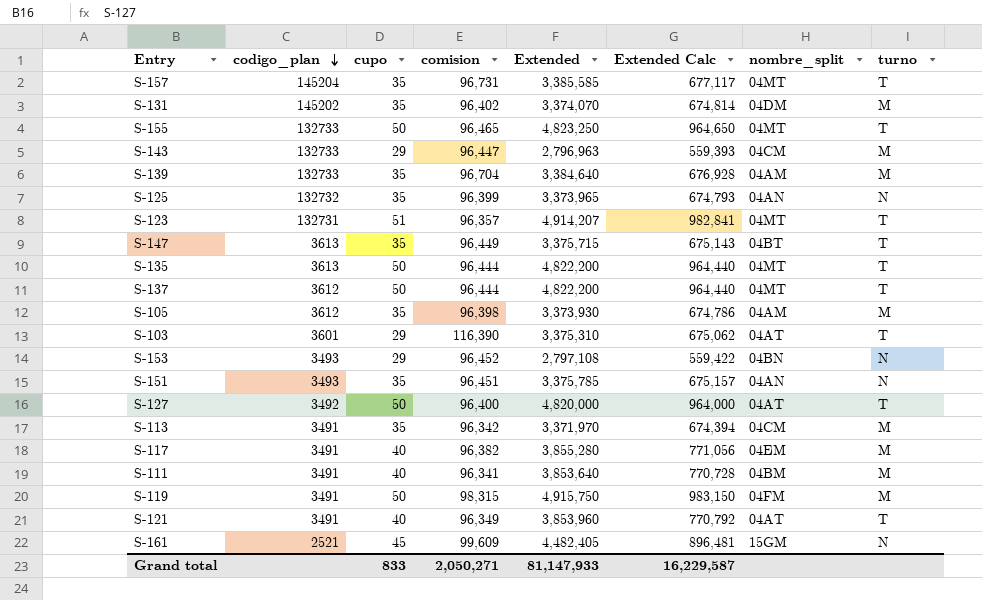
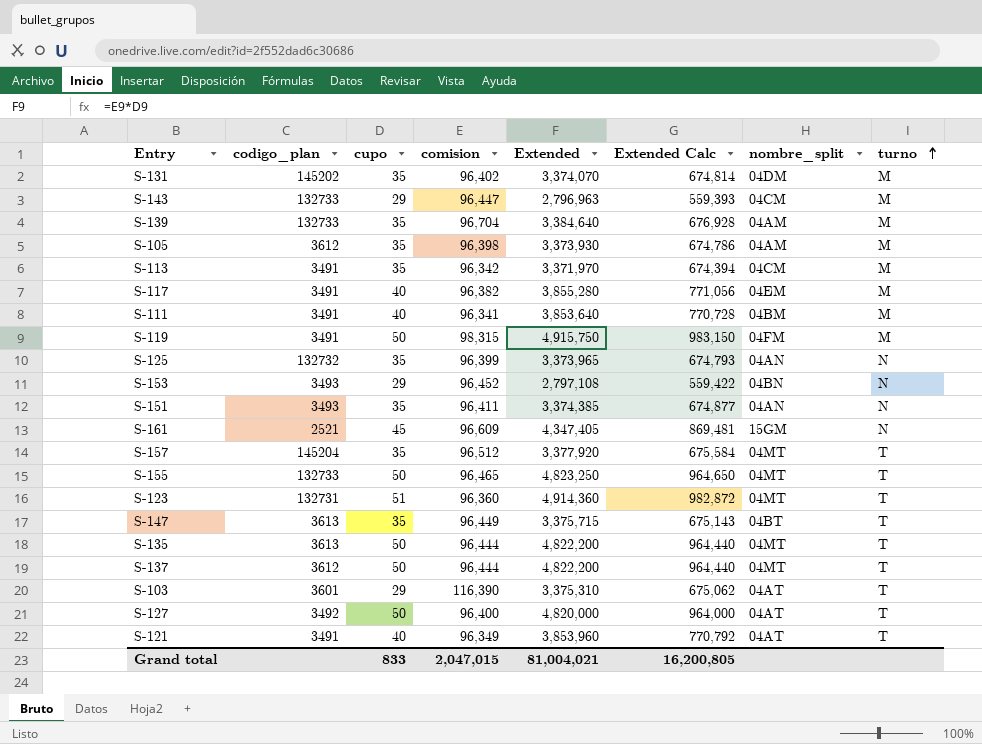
row order: codigo_plan descending -> turno ascending
S-151 | comision: 96,451 -> 96,411
S-151 | Extended: 3,375,785 -> 3,374,385
S-151 | Extended Calc: 675,157 -> 674,877
S-161 | comision: 99,609 -> 96,609
S-161 | Extended: 4,482,405 -> 4,347,405
S-161 | Extended Calc: 896,481 -> 869,481
S-157 | comision: 96,731 -> 96,512
S-157 | Extended: 3,385,585 -> 3,377,920
S-157 | Extended Calc: 677,117 -> 675,584
S-123 | comision: 96,357 -> 96,360
S-123 | Extended: 4,914,207 -> 4,914,360
S-123 | Extended Calc: 982,841 -> 982,872
Grand total | comision: 2,050,271 -> 2,047,015
Grand total | Extended: 81,147,933 -> 81,004,021
Grand total | Extended Calc: 16,229,587 -> 16,200,805

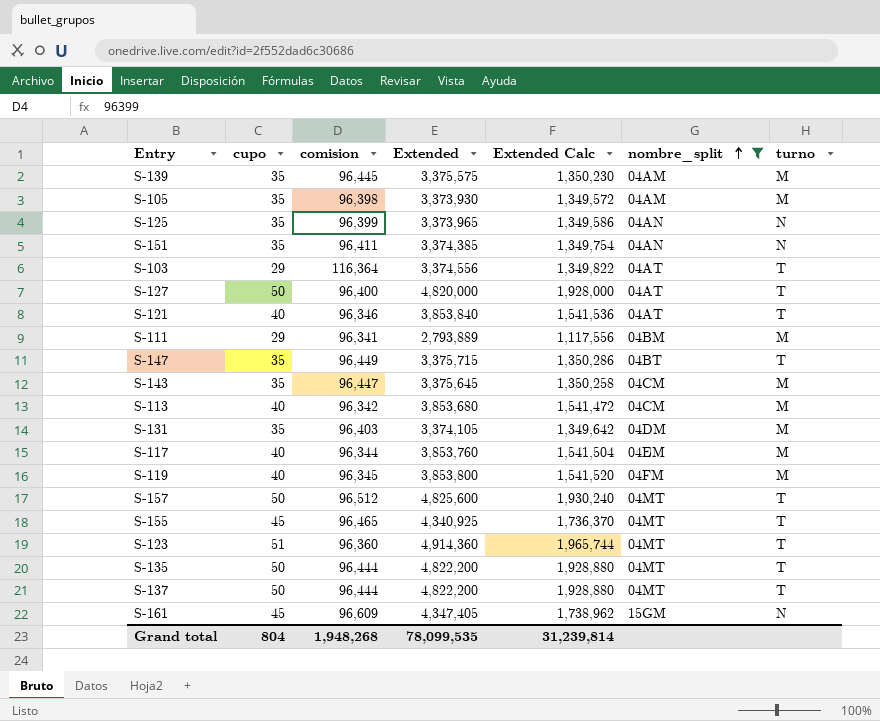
filter: none -> nombre_split != 04BN
row order: turno ascending -> nombre_split ascending
column codigo_plan | position: 2 -> none
column Extended Calc | formula: [Extended] * 0.2 -> [Extended] * 0.4
S-139 | comision: 96,704 -> 96,445
S-139 | Extended: 3,384,640 -> 3,375,575
S-103 | comision: 116,390 -> 116,364
S-103 | Extended: 3,375,310 -> 3,374,556
S-121 | comision: 96,349 -> 96,346
S-121 | Extended: 3,853,960 -> 3,853,840
S-111 | cupo: 40 -> 29
S-111 | Extended: 3,853,640 -> 2,793,889
S-143 | cupo: 29 -> 35
S-143 | Extended: 2,796,963 -> 3,375,645
S-113 | cupo: 35 -> 40
S-113 | Extended: 3,371,970 -> 3,853,680
S-131 | comision: 96,402 -> 96,403
S-131 | Extended: 3,374,070 -> 3,374,105
S-117 | comision: 96,382 -> 96,344
S-117 | Extended: 3,855,280 -> 3,853,760
S-119 | cupo: 50 -> 40
S-119 | comision: 98,315 -> 96,345
S-119 | Extended: 4,915,750 -> 3,853,800
S-157 | cupo: 35 -> 50
S-157 | Extended: 3,377,920 -> 4,825,600
S-155 | cupo: 50 -> 45
S-155 | Extended: 4,823,250 -> 4,340,925
Grand total | cupo: 833 -> 804
Grand total | comision: 2,047,015 -> 1,948,268
Grand total | Extended: 81,004,021 -> 78,099,535
Grand total | Extended Calc: 16,200,805 -> 31,239,814

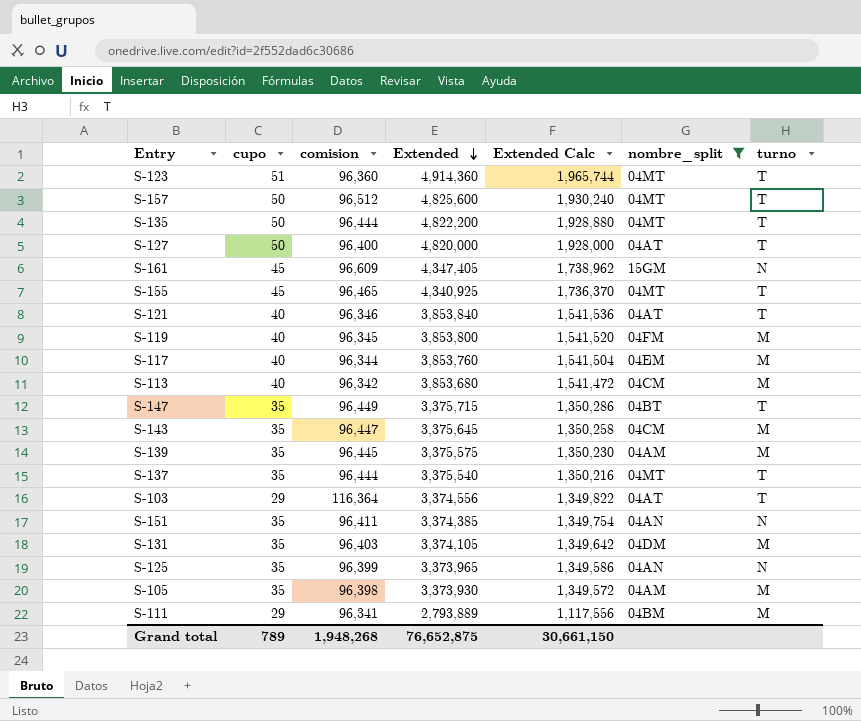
row order: nombre_split ascending -> Extended descending
S-137 | cupo: 50 -> 35
S-137 | Extended: 4,822,200 -> 3,375,540
S-137 | Extended Calc: 1,928,880 -> 1,350,216
Grand total | cupo: 804 -> 789
Grand total | Extended: 78,099,535 -> 76,652,875
Grand total | Extended Calc: 31,239,814 -> 30,661,150

